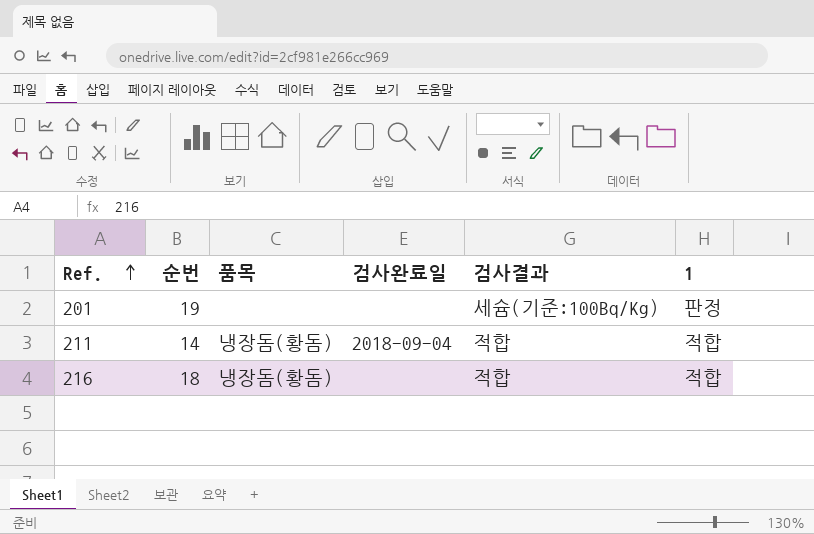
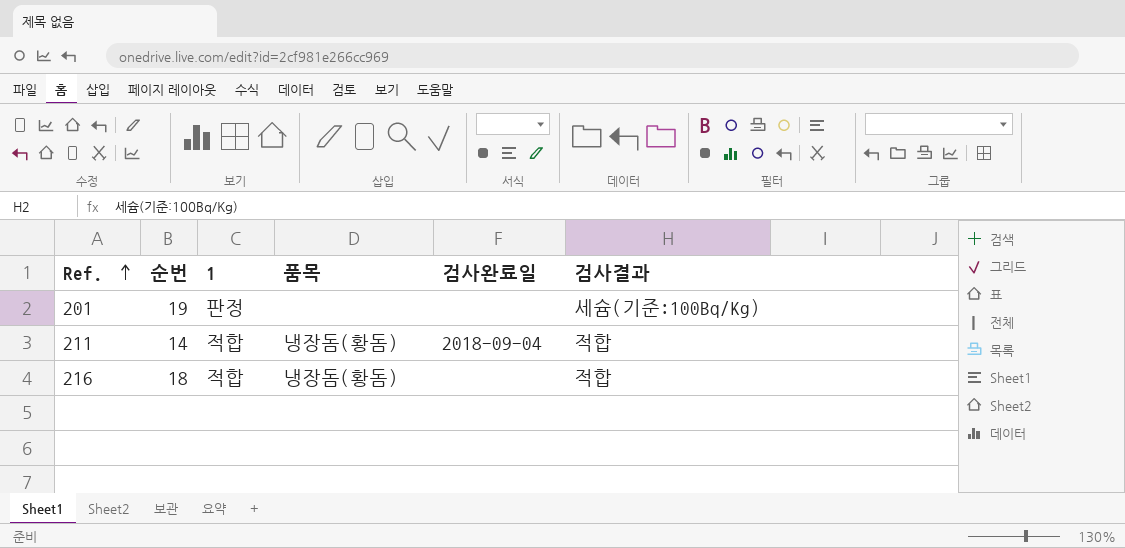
column 1 | position: 6 -> 3

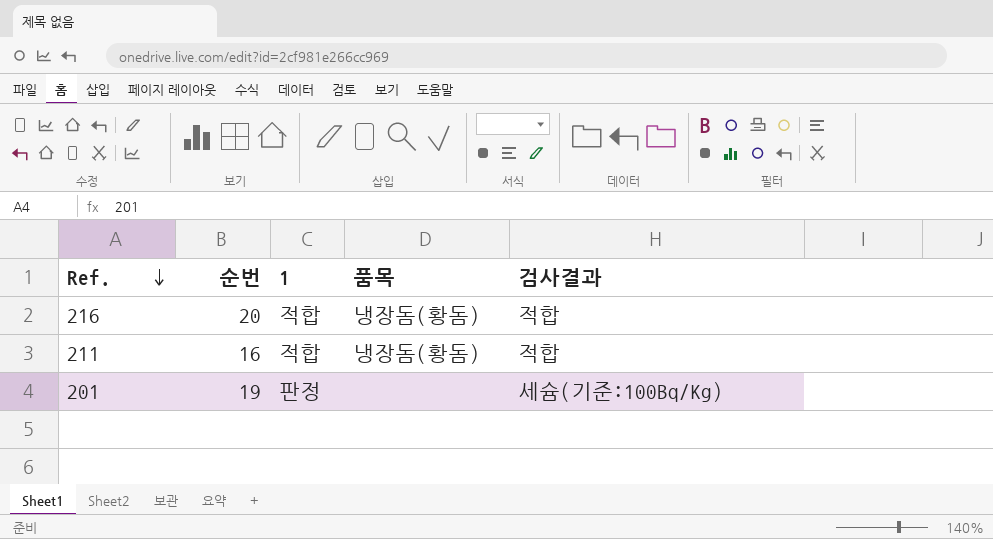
row order: Ref. ascending -> Ref. descending
column 검사완료일 | position: 5 -> none
216 | 순번: 18 -> 20
211 | 순번: 14 -> 16

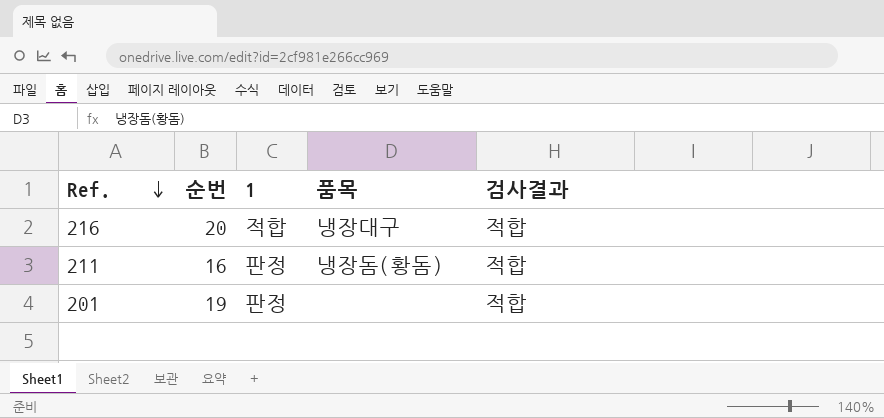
216 | 품목: 냉장돔(황돔) -> 냉장대구
211 | 1: 적합 -> 판정
201 | 검사결과: 세슘(기준:100Bq/Kg) -> 적합

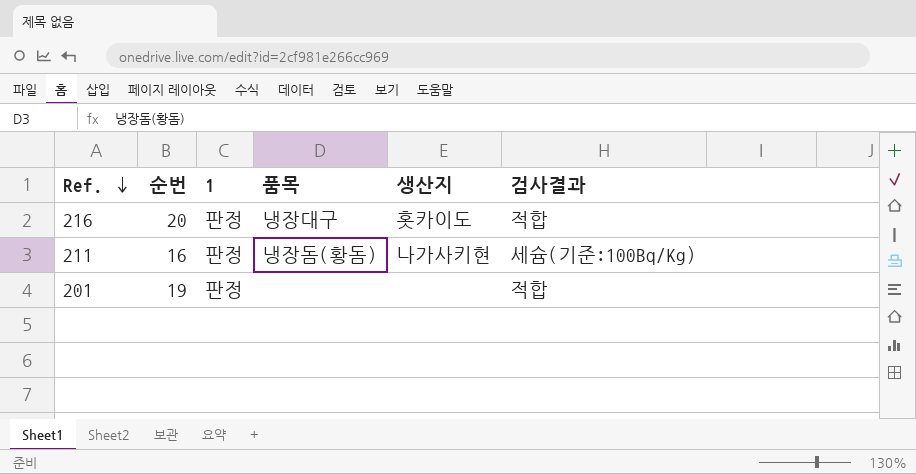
column 생산지 | position: none -> 5
216 | 1: 적합 -> 판정
211 | 검사결과: 적합 -> 세슘(기준:100Bq/Kg)

